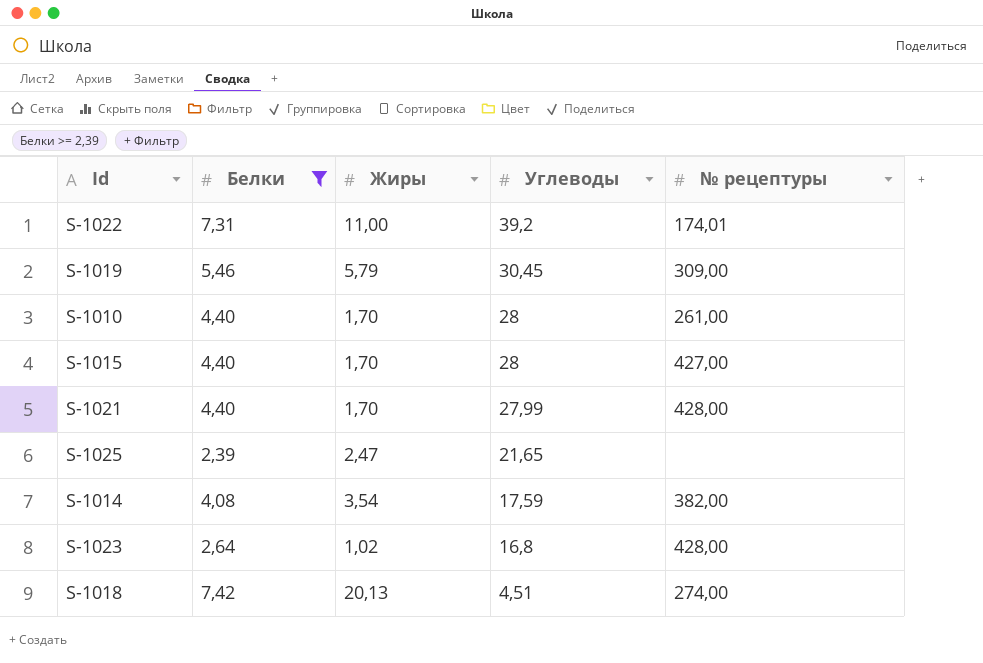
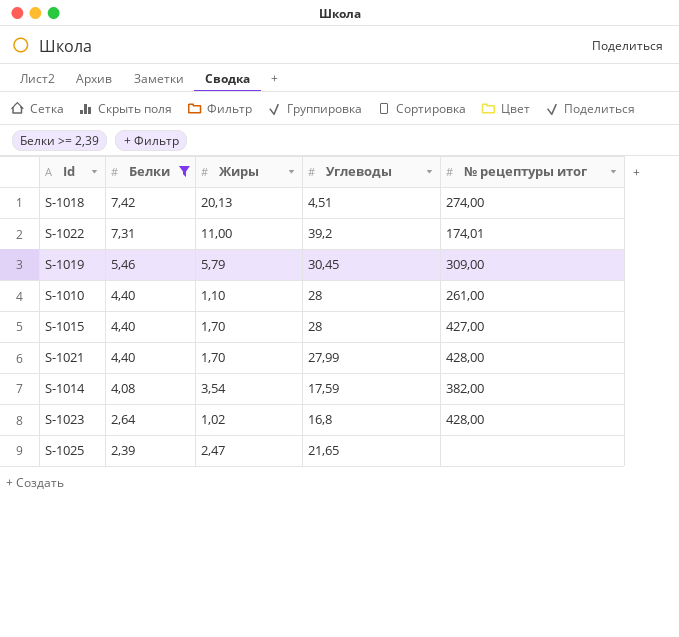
row order: Углеводы descending -> Белки descending
column name: № рецептуры -> № рецептуры итог
S-1010 | Жиры: 1,70 -> 1,10

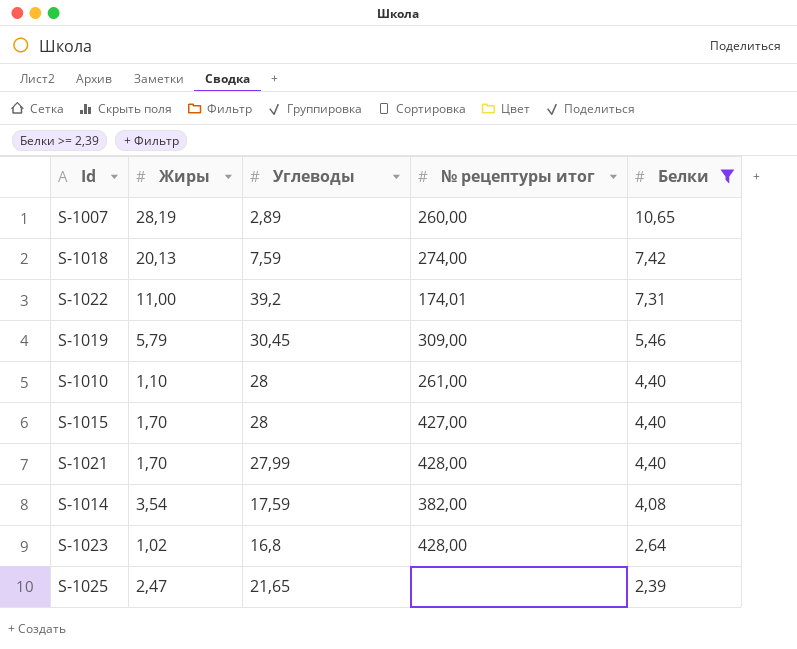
column Белки | position: 2 -> 5
row S-1007: none -> 28,19 | 2,89 | 260,00 | 10,65
S-1018 | Углеводы: 4,51 -> 7,59

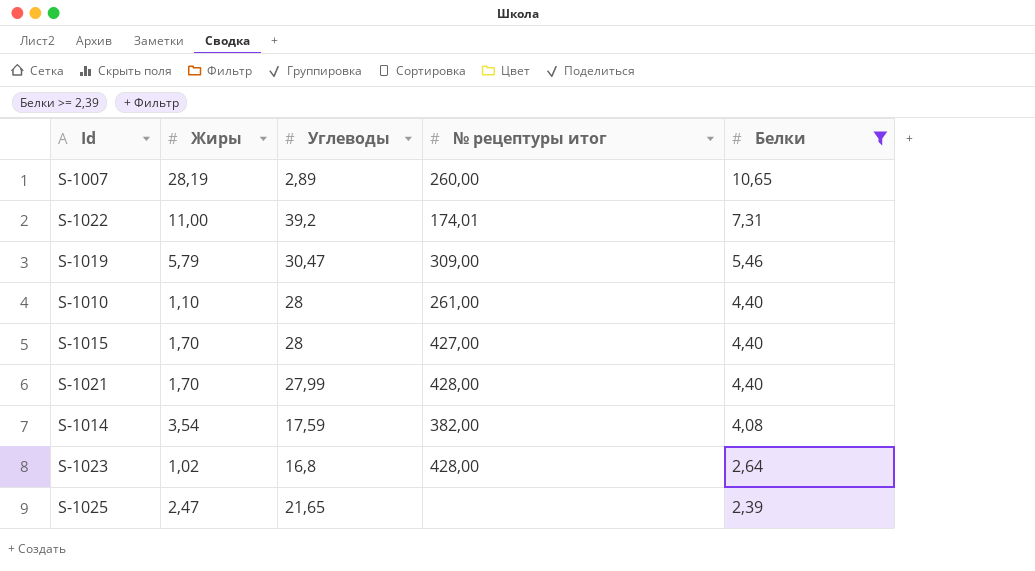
row S-1018: 20,13 | 7,59 | 274,00 | 7,42 -> none
S-1019 | Углеводы: 30,45 -> 30,47

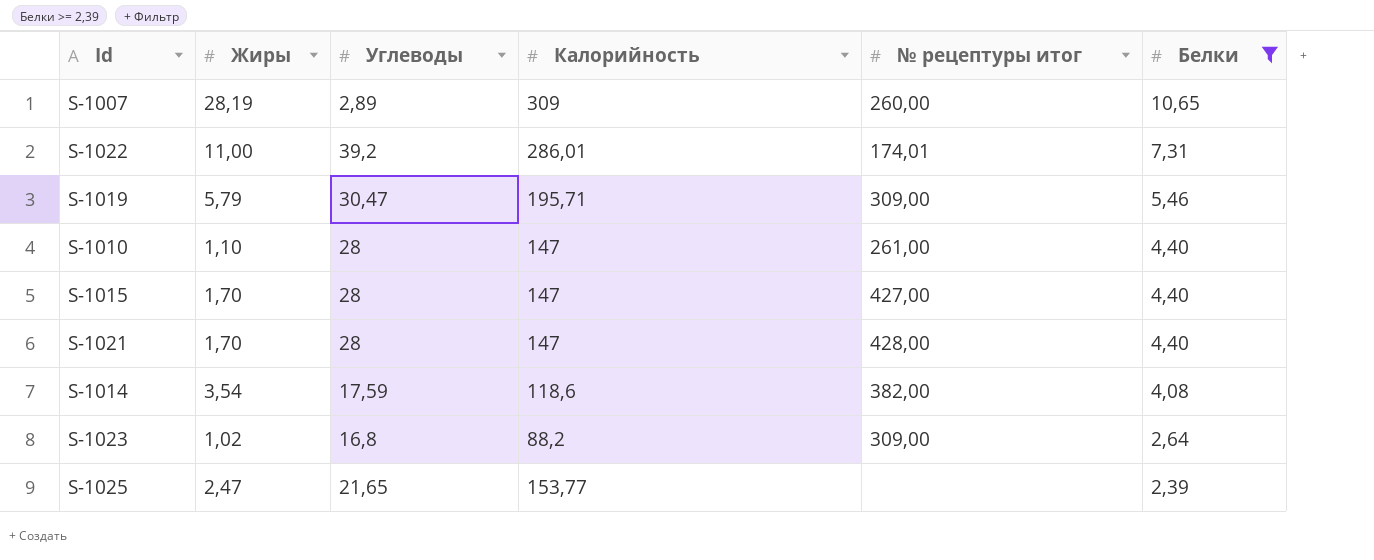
column Калорийность | position: none -> 4
S-1021 | Углеводы: 27,99 -> 28
S-1023 | № рецептуры итог: 428,00 -> 309,00

